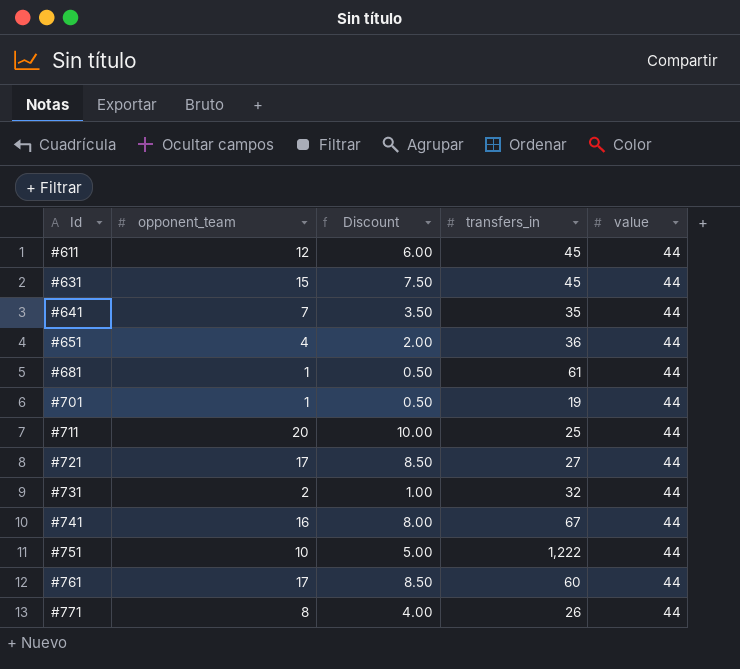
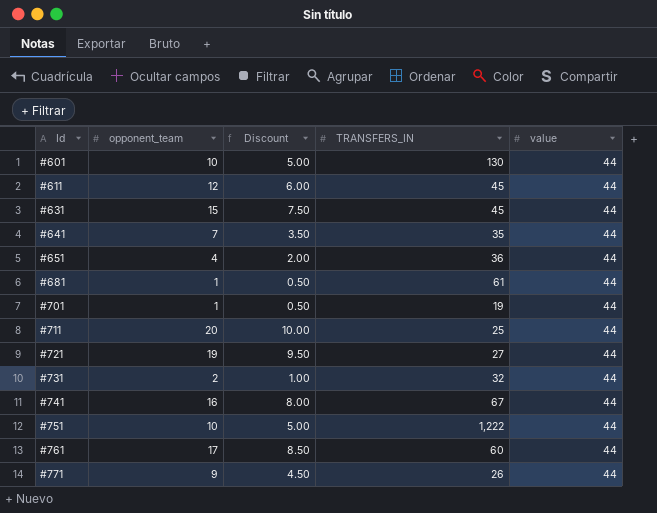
column name: transfers_in -> TRANSFERS_IN
row #601: none -> 10 | 5.00 | 130 | 44
#721 | opponent_team: 17 -> 19
#721 | Discount: 8.50 -> 9.50
#771 | opponent_team: 8 -> 9
#771 | Discount: 4.00 -> 4.50

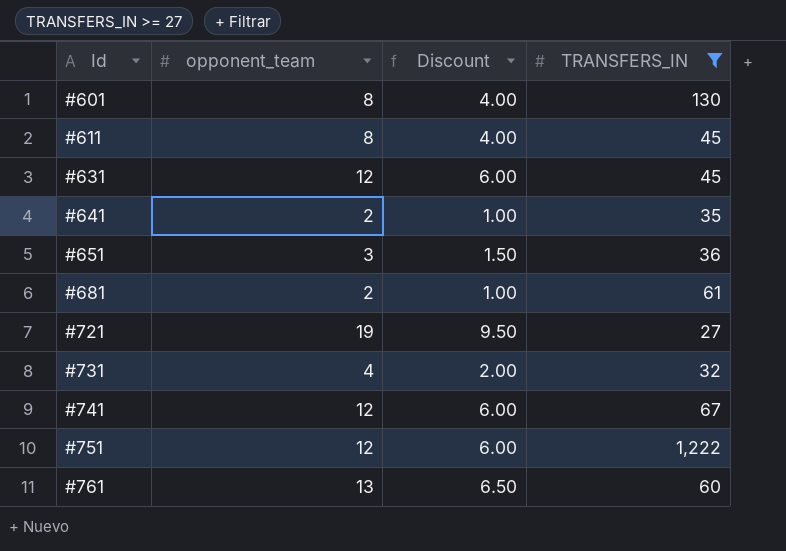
filter: none -> TRANSFERS_IN >= 27
column value | position: 5 -> none
#601 | opponent_team: 10 -> 8
#601 | Discount: 5.00 -> 4.00
#611 | opponent_team: 12 -> 8
#611 | Discount: 6.00 -> 4.00
#631 | opponent_team: 15 -> 12
#631 | Discount: 7.50 -> 6.00
#641 | opponent_team: 7 -> 2
#641 | Discount: 3.50 -> 1.00
#651 | opponent_team: 4 -> 3
#651 | Discount: 2.00 -> 1.50
#681 | opponent_team: 1 -> 2
#681 | Discount: 0.50 -> 1.00
#731 | opponent_team: 2 -> 4
#731 | Discount: 1.00 -> 2.00
#741 | opponent_team: 16 -> 12
#741 | Discount: 8.00 -> 6.00
#751 | opponent_team: 10 -> 12
#751 | Discount: 5.00 -> 6.00
#761 | opponent_team: 17 -> 13
#761 | Discount: 8.50 -> 6.50

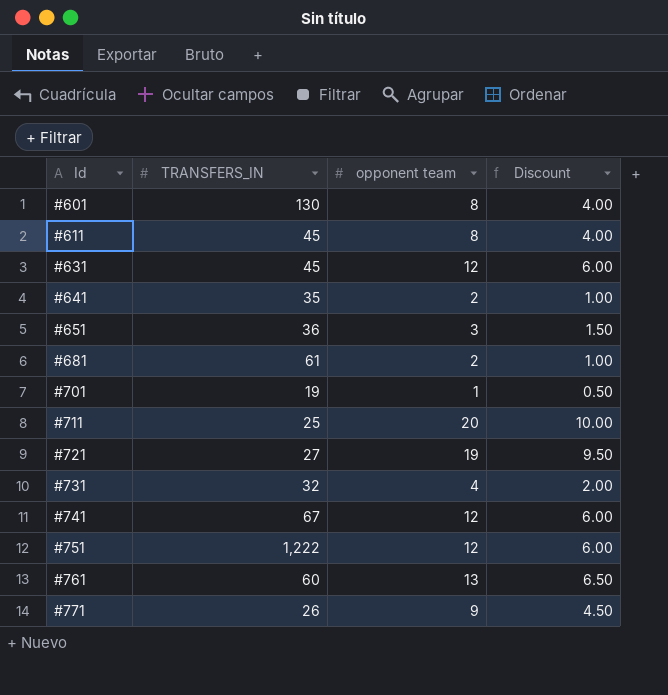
filter: TRANSFERS_IN >= 27 -> none
column TRANSFERS_IN | position: 4 -> 2
column name: opponent_team -> opponent team

